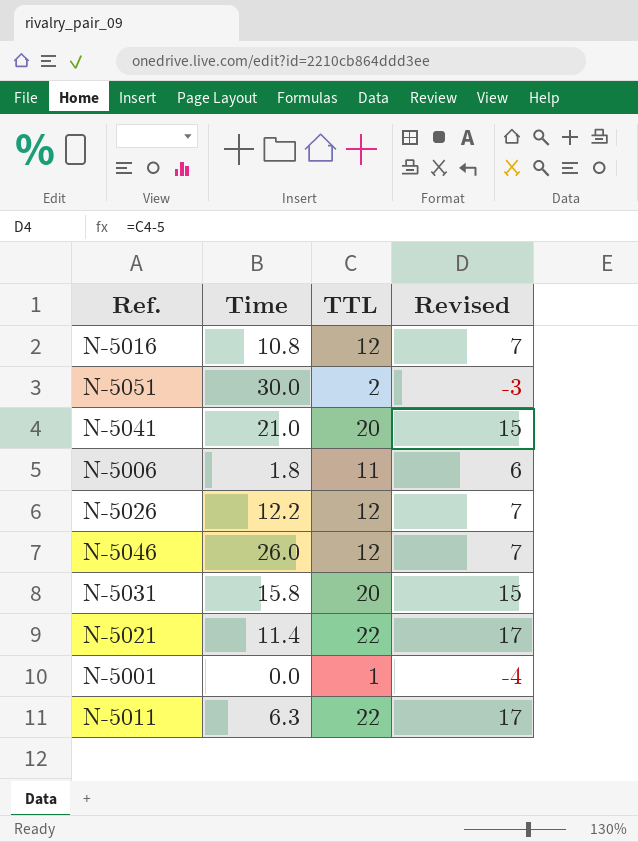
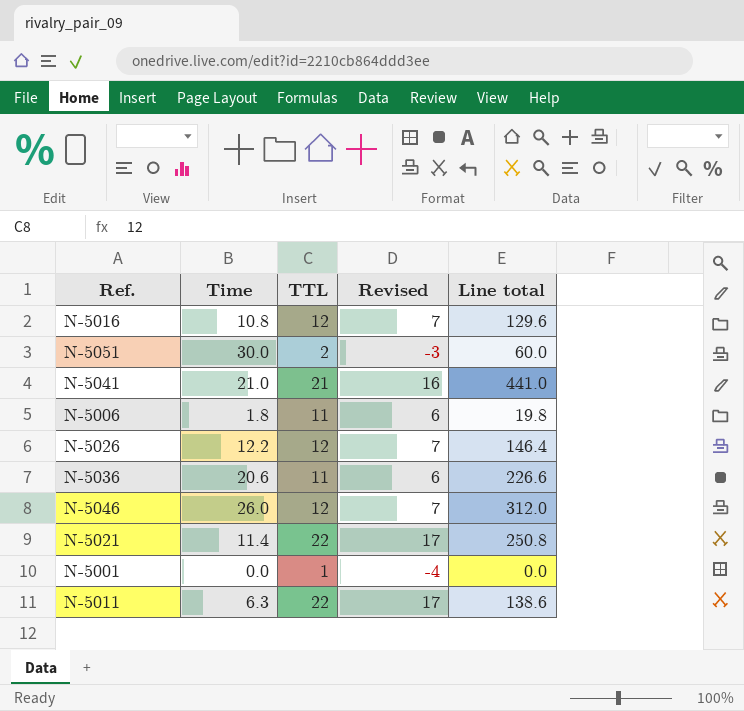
column Line total | formula: none -> [Time] * [TTL]
row N-5031: 15.8 | 20 | 15 -> none
N-5041 | TTL: 20 -> 21
N-5041 | Revised: 15 -> 16
row N-5036: none -> 20.6 | 11 | 6 | 226.6

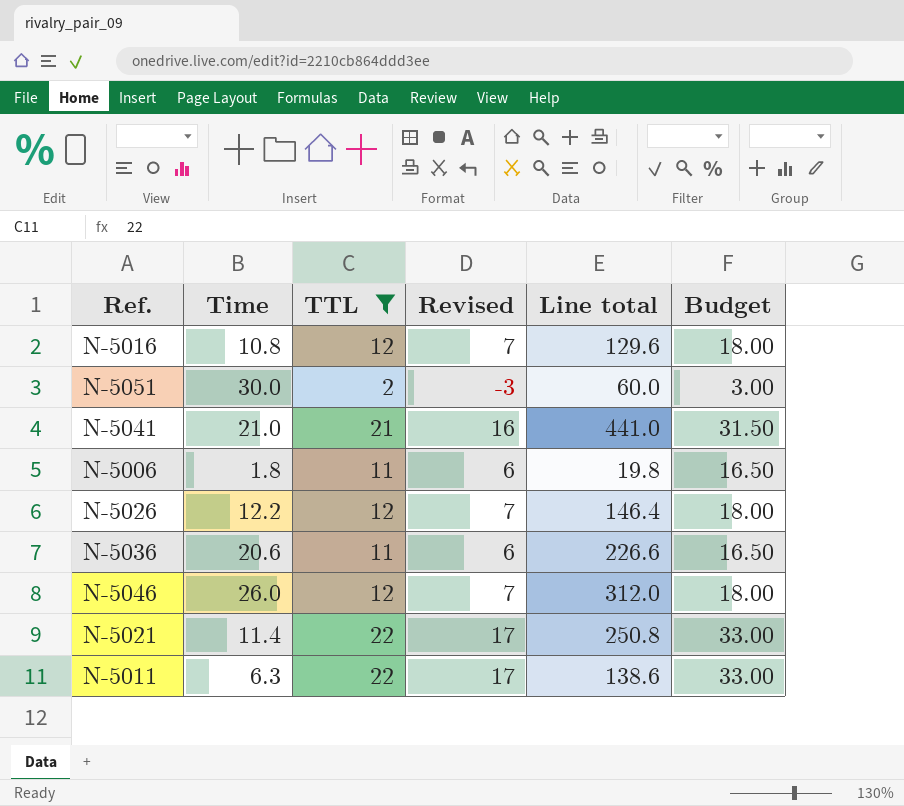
filter: none -> TTL != 1
column Budget | formula: none -> [TTL] * 1.5

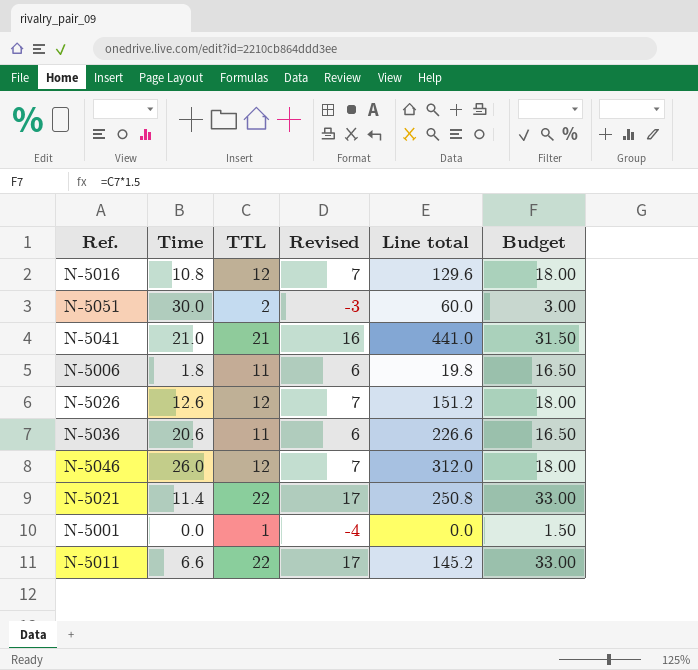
filter: TTL != 1 -> none
N-5026 | Time: 12.2 -> 12.6
N-5026 | Line total: 146.4 -> 151.2
N-5011 | Time: 6.3 -> 6.6
N-5011 | Line total: 138.6 -> 145.2

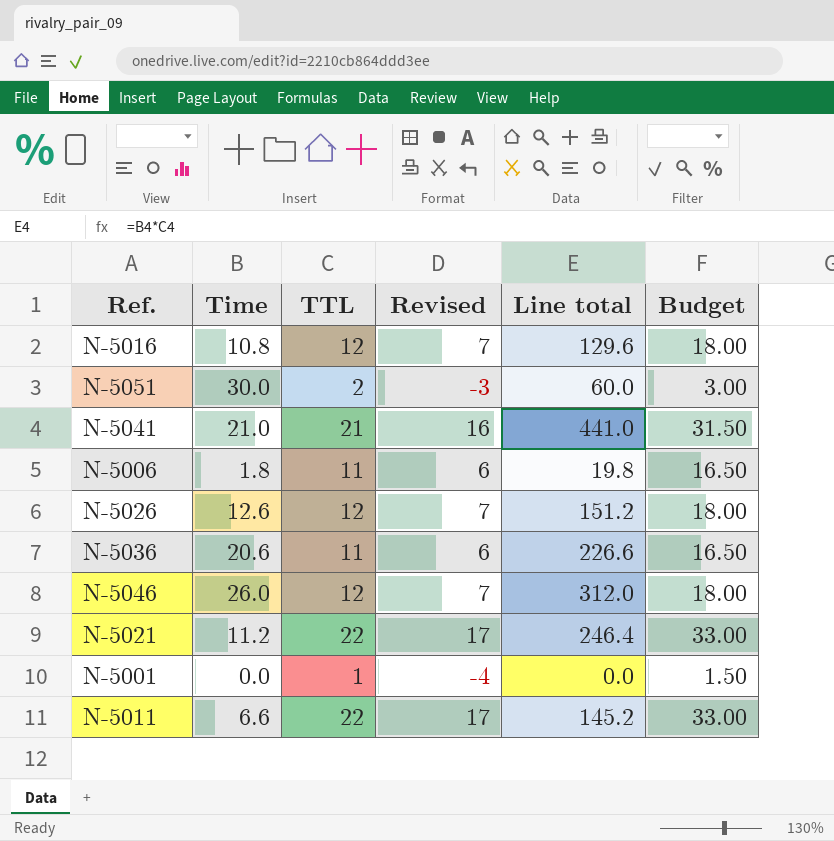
N-5021 | Time: 11.4 -> 11.2
N-5021 | Line total: 250.8 -> 246.4

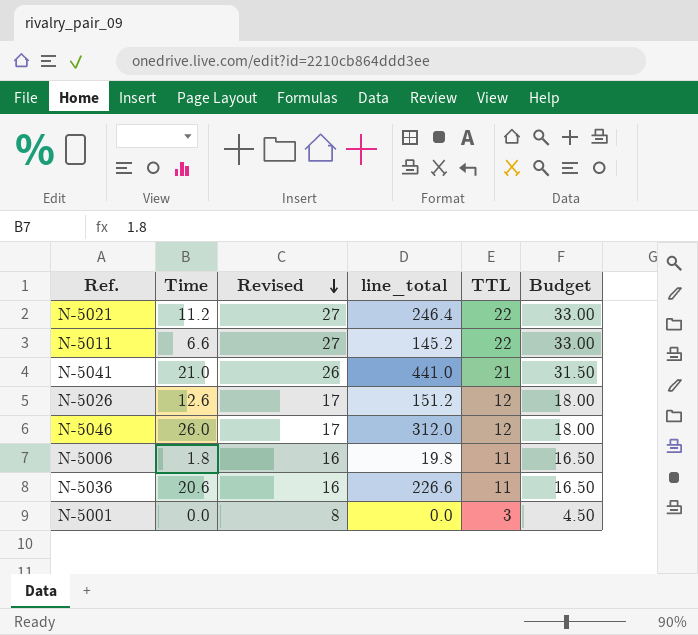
row order: none -> Revised descending
column Revised | formula: [TTL] - 5 -> [TTL] + 5
column name: Line total -> line_total
column TTL | position: 3 -> 5
row N-5016: 10.8 | 12 | 7 | 129.6 | 18.00 -> none
row N-5051: 30.0 | 2 | -3 | 60.0 | 3.00 -> none
N-5001 | TTL: 1 -> 3
N-5001 | Budget: 1.50 -> 4.50

